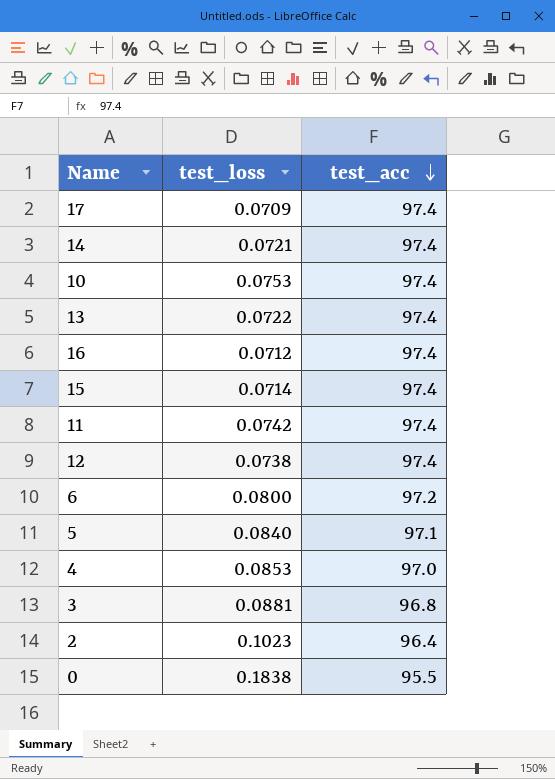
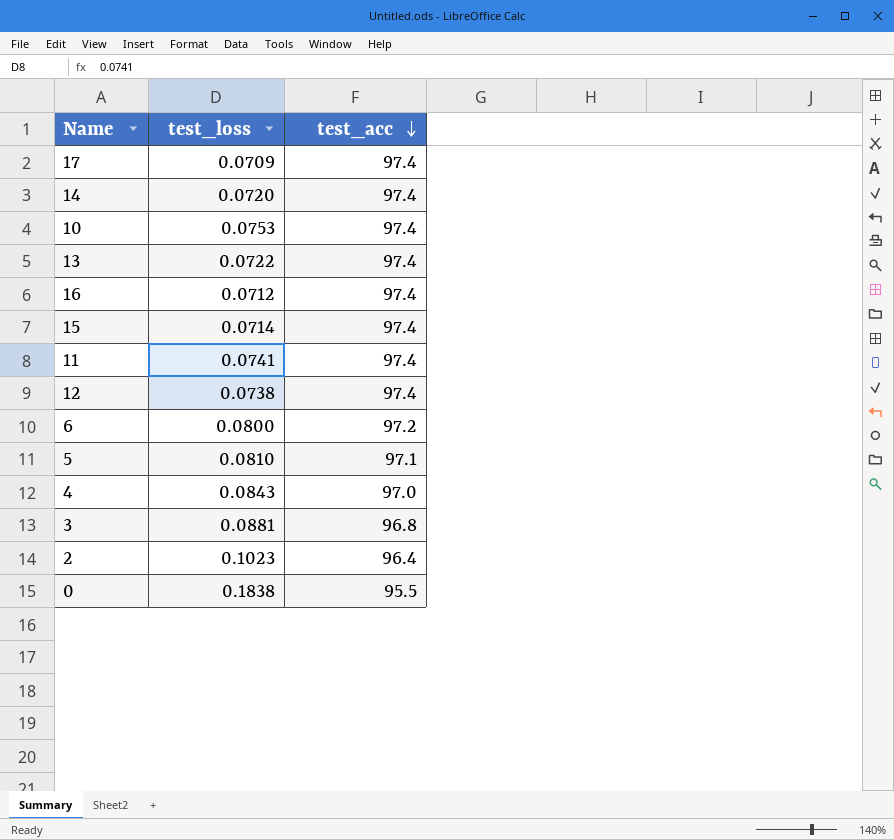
14 | test_loss: 0.0721 -> 0.0720
11 | test_loss: 0.0742 -> 0.0741
5 | test_loss: 0.0840 -> 0.0810
4 | test_loss: 0.0853 -> 0.0843

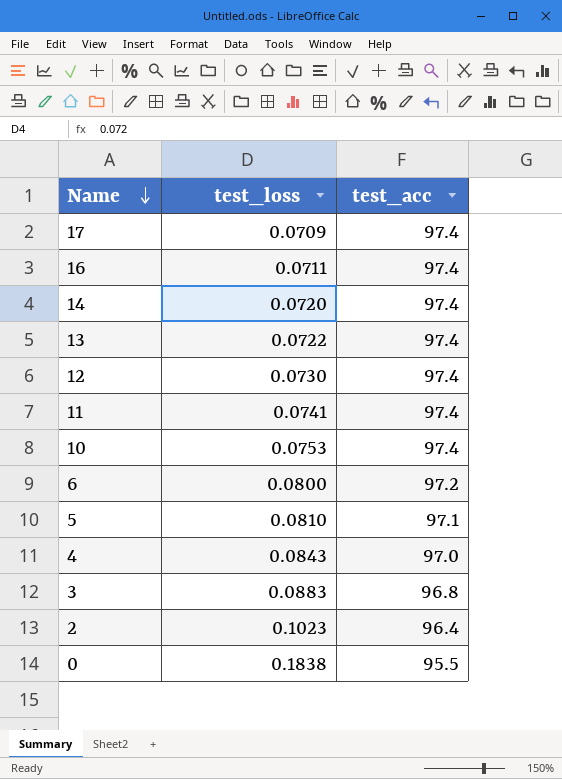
row order: test_acc descending -> Name descending
row 15: 0.0714 | 97.4 -> none
16 | test_loss: 0.0712 -> 0.0711
12 | test_loss: 0.0738 -> 0.0730
3 | test_loss: 0.0881 -> 0.0883

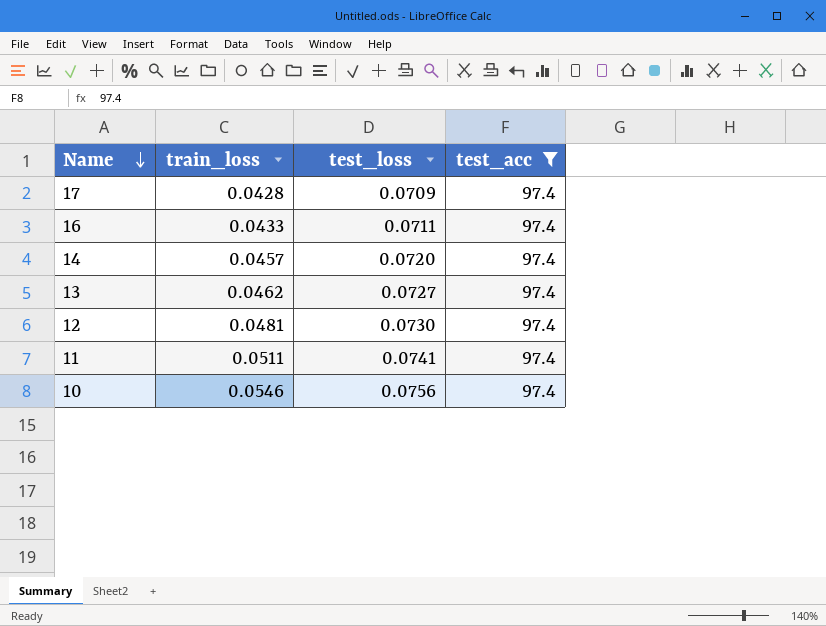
filter: none -> test_acc = 97.4
column train_loss | position: none -> 2
13 | test_loss: 0.0722 -> 0.0727
10 | test_loss: 0.0753 -> 0.0756

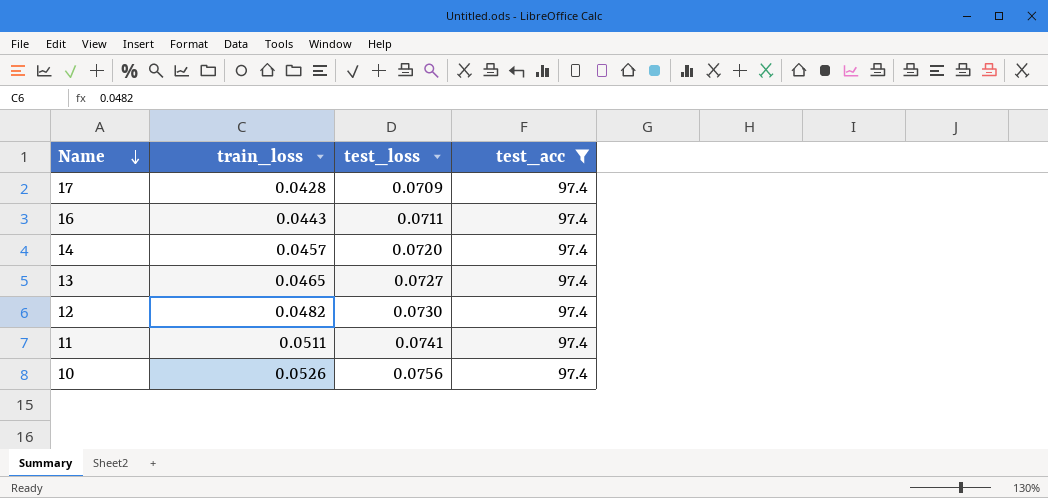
16 | train_loss: 0.0433 -> 0.0443
13 | train_loss: 0.0462 -> 0.0465
12 | train_loss: 0.0481 -> 0.0482
10 | train_loss: 0.0546 -> 0.0526

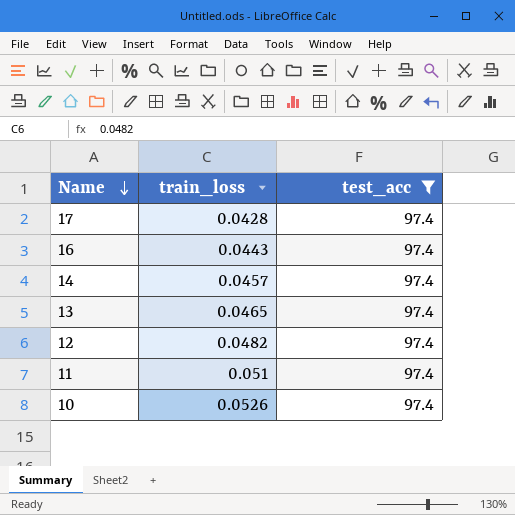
column test_loss | position: 3 -> none
11 | train_loss: 0.0511 -> 0.051

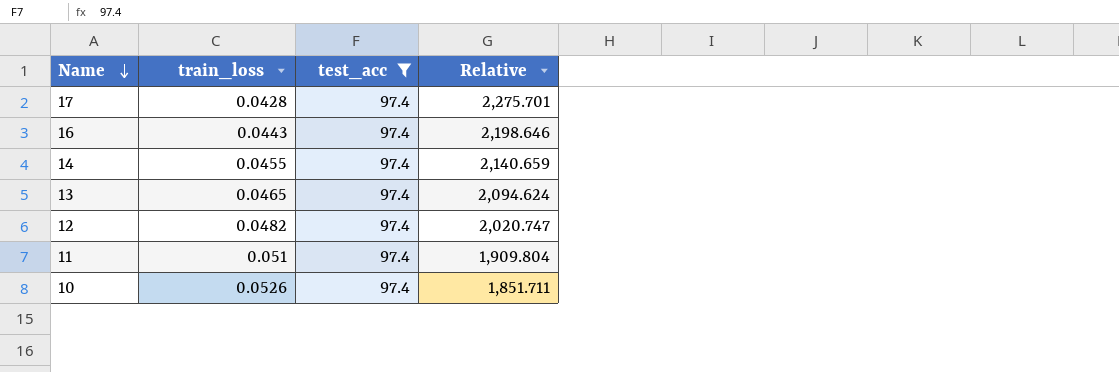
column Relative | formula: none -> [test_acc] / [train_loss]
14 | train_loss: 0.0457 -> 0.0455

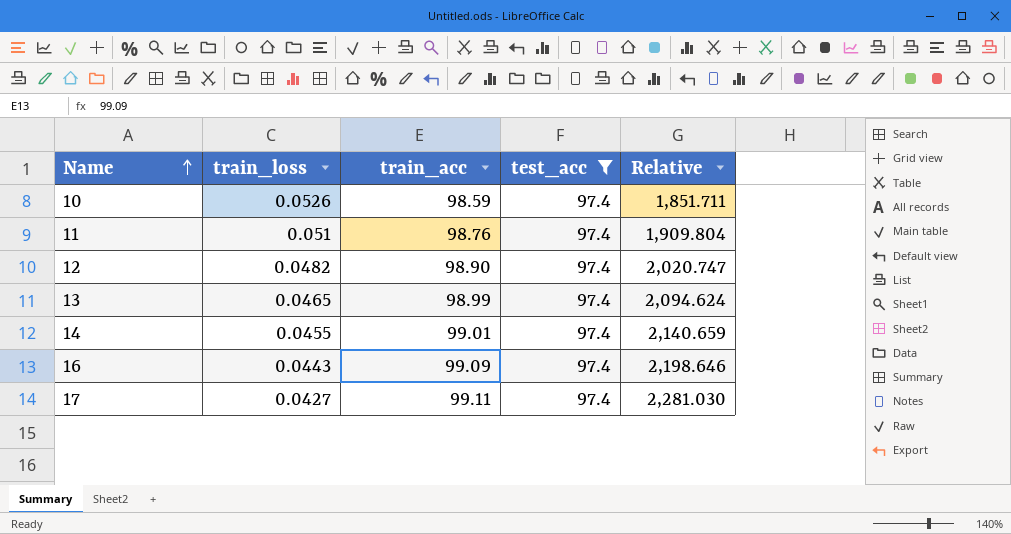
row order: Name descending -> Name ascending
column train_acc | position: none -> 3
17 | train_loss: 0.0428 -> 0.0427
17 | Relative: 2,275.701 -> 2,281.030

